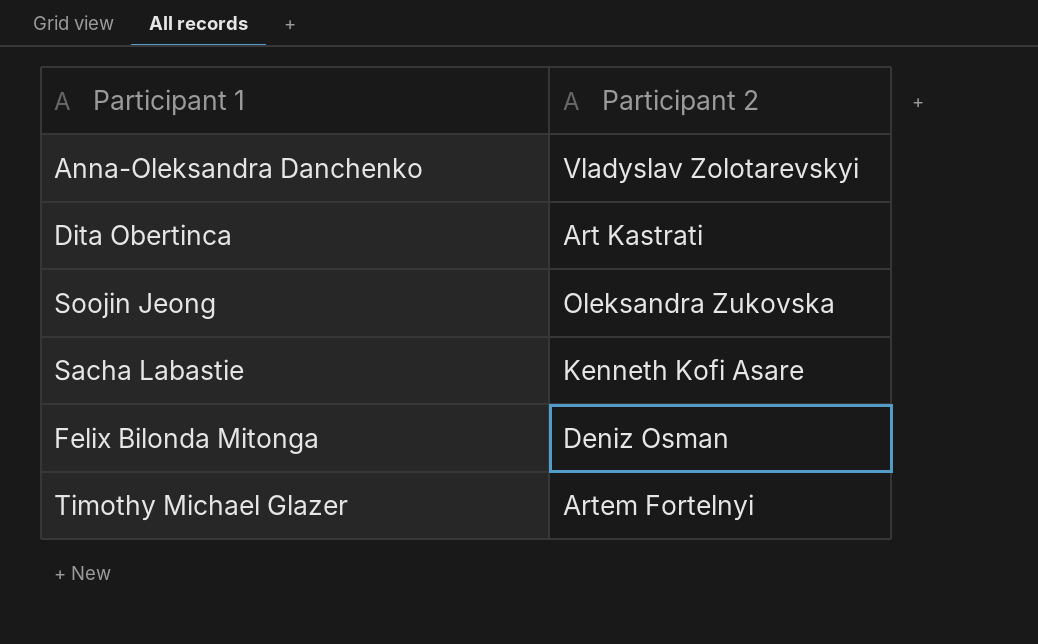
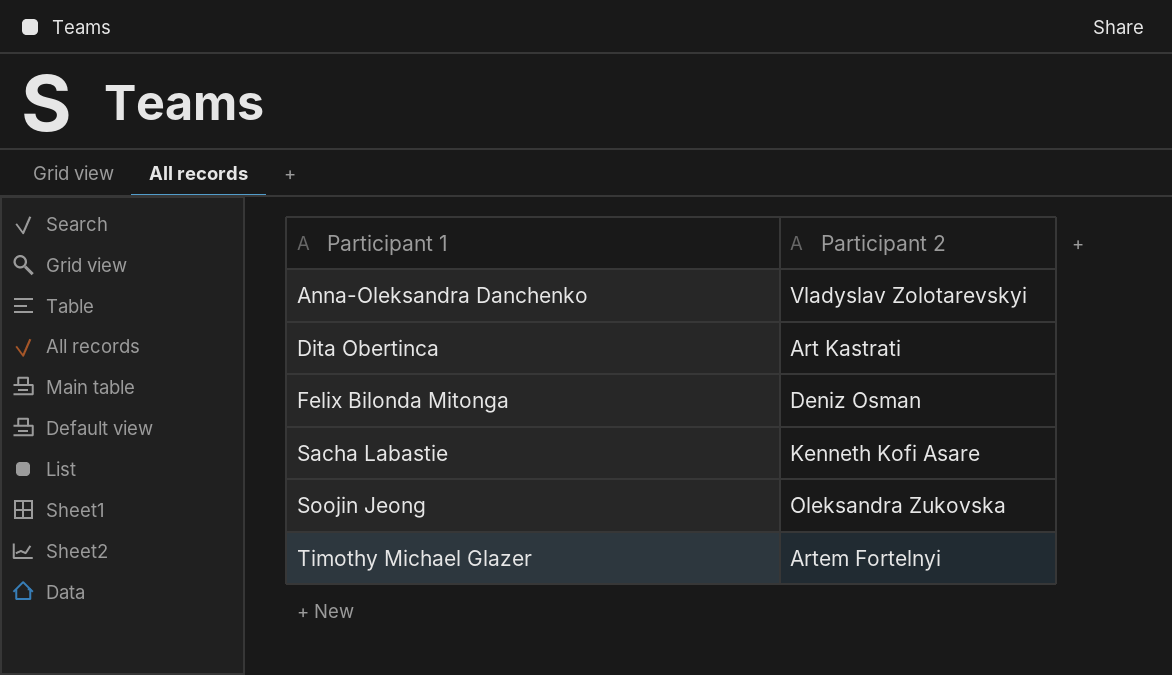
row order: none -> Participant 1 ascending

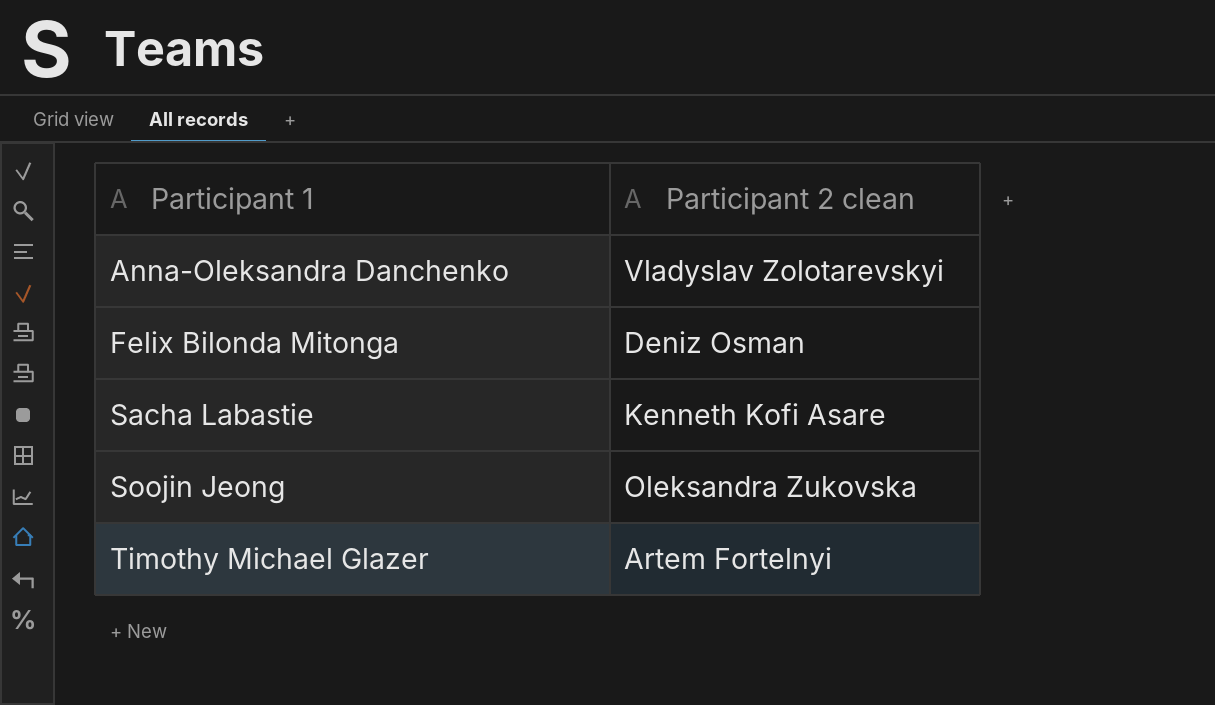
column name: Participant 2 -> Participant 2 clean
row Dita Obertinca: Art Kastrati -> none

